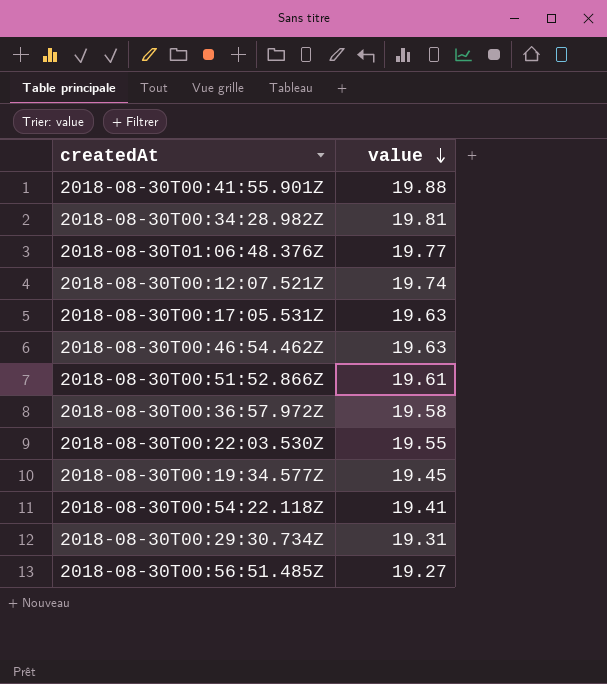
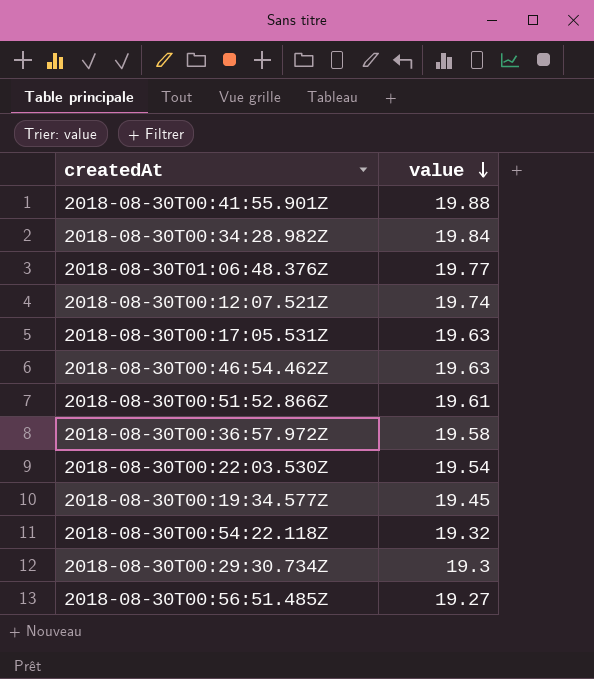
2018-08-30T00:34:28.982Z | value: 19.81 -> 19.84
2018-08-30T00:22:03.530Z | value: 19.55 -> 19.54
2018-08-30T00:54:22.118Z | value: 19.41 -> 19.32
2018-08-30T00:29:30.734Z | value: 19.31 -> 19.3

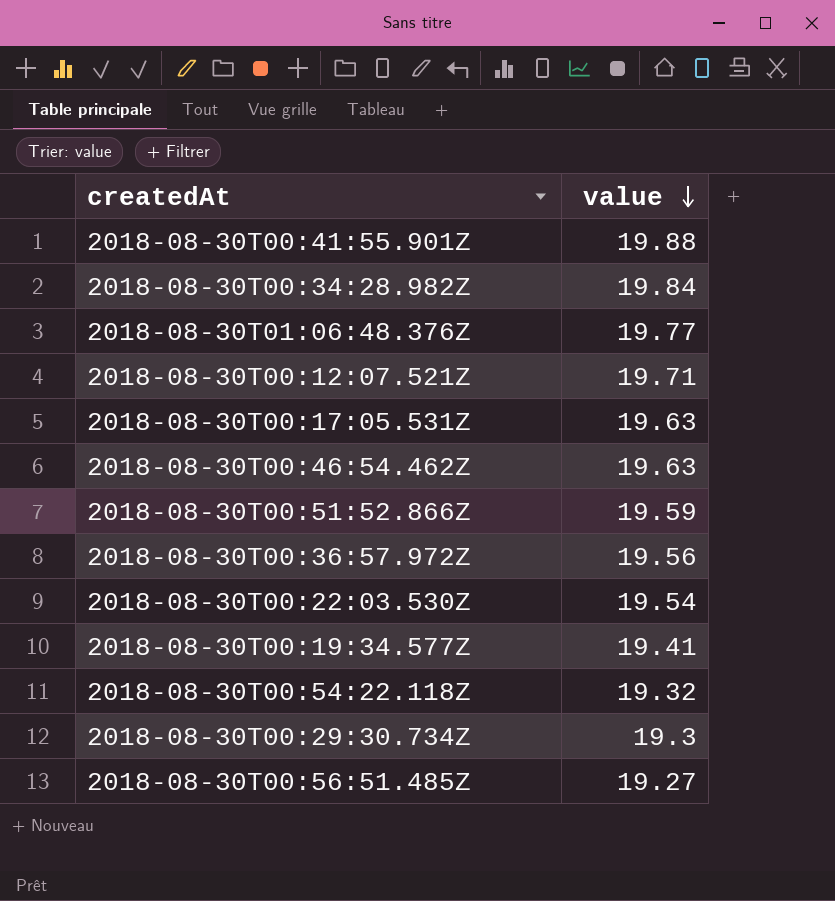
2018-08-30T00:12:07.521Z | value: 19.74 -> 19.71
2018-08-30T00:51:52.866Z | value: 19.61 -> 19.59
2018-08-30T00:36:57.972Z | value: 19.58 -> 19.56
2018-08-30T00:19:34.577Z | value: 19.45 -> 19.41

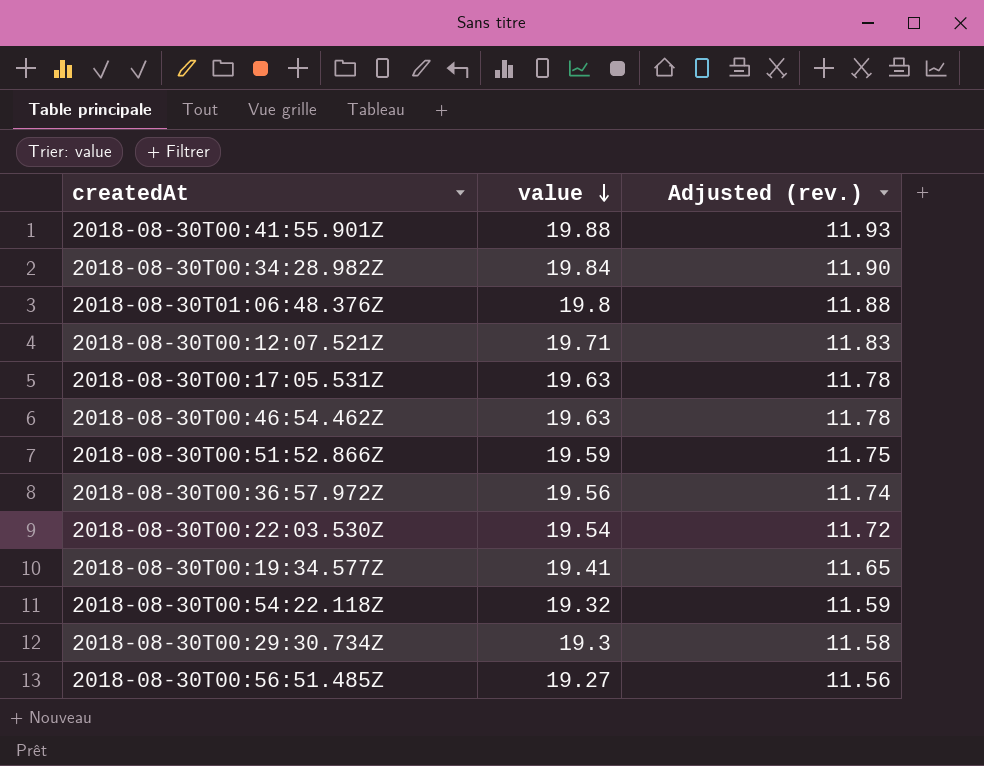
column Adjusted (rev.) | formula: none -> [value] * 0.6
2018-08-30T01:06:48.376Z | value: 19.77 -> 19.8

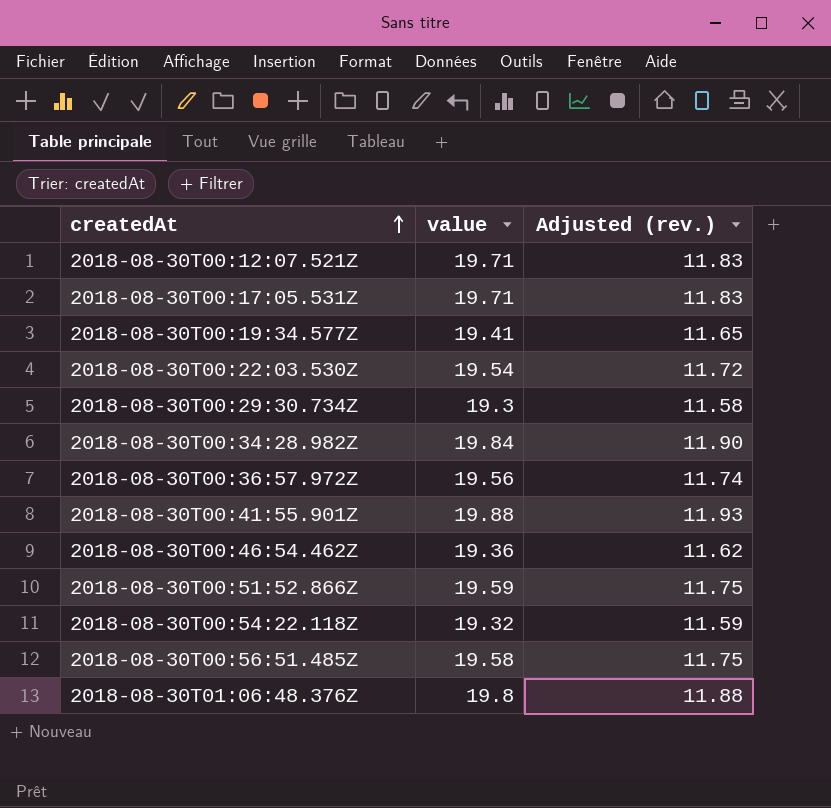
row order: value descending -> createdAt ascending
2018-08-30T00:17:05.531Z | value: 19.63 -> 19.71
2018-08-30T00:17:05.531Z | Adjusted (rev.): 11.78 -> 11.83
2018-08-30T00:46:54.462Z | value: 19.63 -> 19.36
2018-08-30T00:46:54.462Z | Adjusted (rev.): 11.78 -> 11.62
2018-08-30T00:56:51.485Z | value: 19.27 -> 19.58
2018-08-30T00:56:51.485Z | Adjusted (rev.): 11.56 -> 11.75

